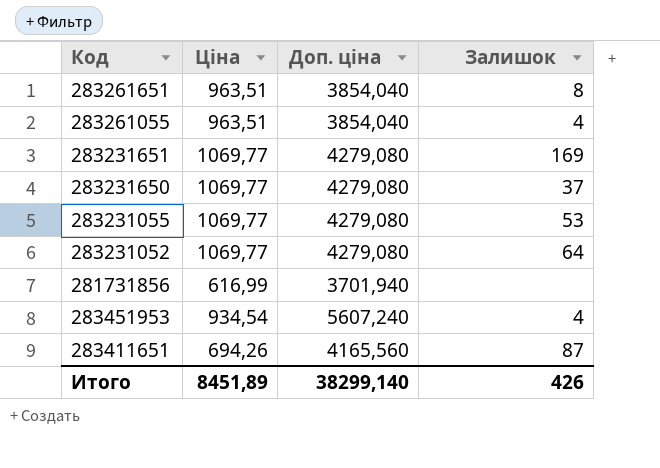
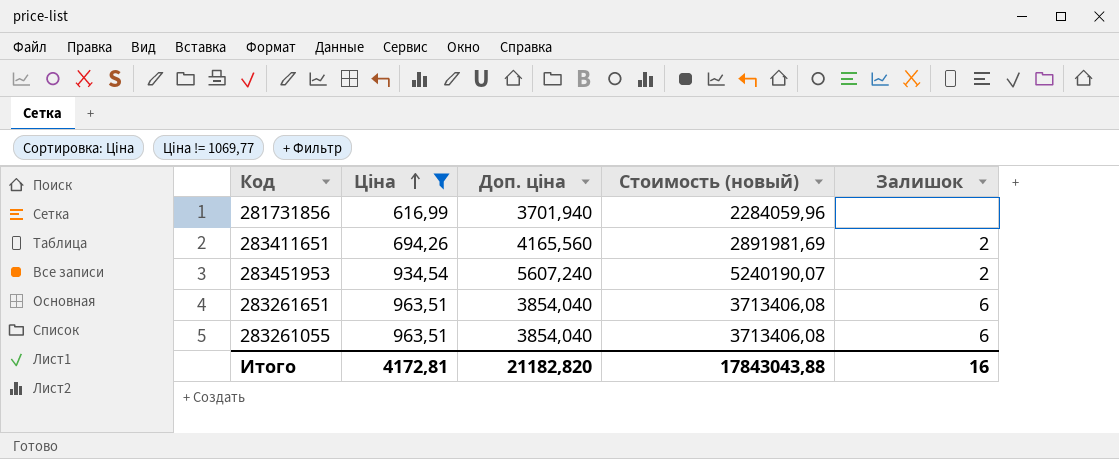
filter: none -> Ціна != 1069,77
row order: none -> Ціна ascending
column Стоимость (новый) | formula: none -> [Ціна] * [Доп. ціна]
283411651 | Залишок: 87 -> 2
283451953 | Залишок: 4 -> 2
283261651 | Залишок: 8 -> 6
283261055 | Залишок: 4 -> 6
Итого | Ціна: 8451,89 -> 4172,81
Итого | Доп. ціна: 38299,140 -> 21182,820
Итого | Залишок: 426 -> 16

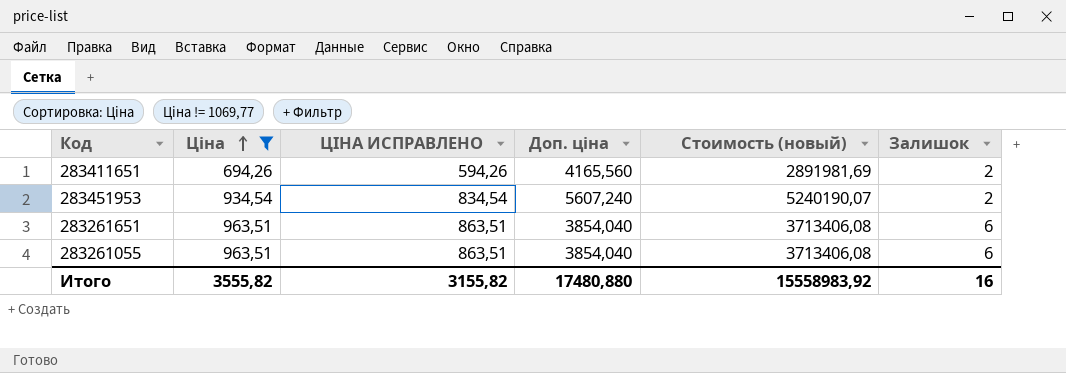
column ЦІНА ИСПРАВЛЕНО | formula: none -> [Ціна] - 100
row 281731856: 616,99 | 3701,940 | 2284059,96 | none -> none
Итого | Ціна: 4172,81 -> 3555,82
Итого | Доп. ціна: 21182,820 -> 17480,880
Итого | Стоимость (новый): 17843043,88 -> 15558983,92

